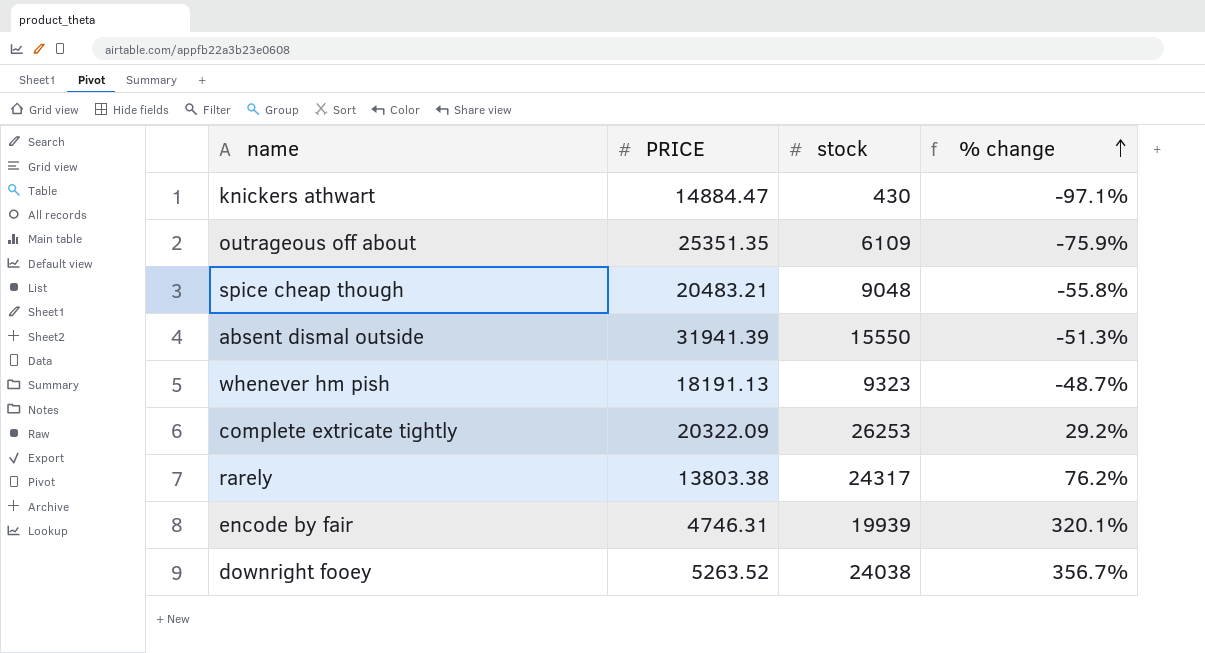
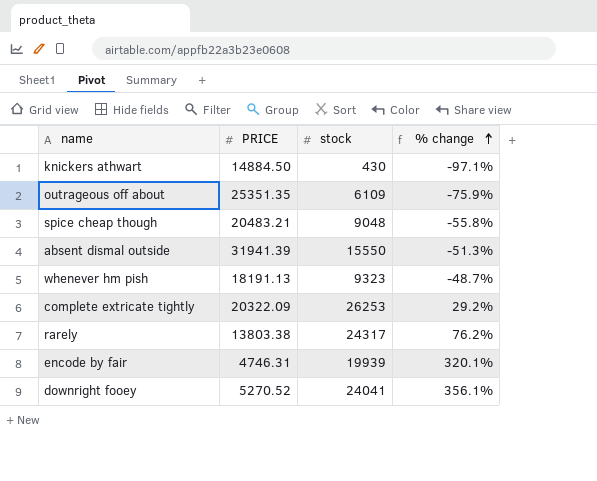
knickers athwart | PRICE: 14884.47 -> 14884.50
downright fooey | PRICE: 5263.52 -> 5270.52
downright fooey | stock: 24038 -> 24041
downright fooey | % change: 356.7% -> 356.1%

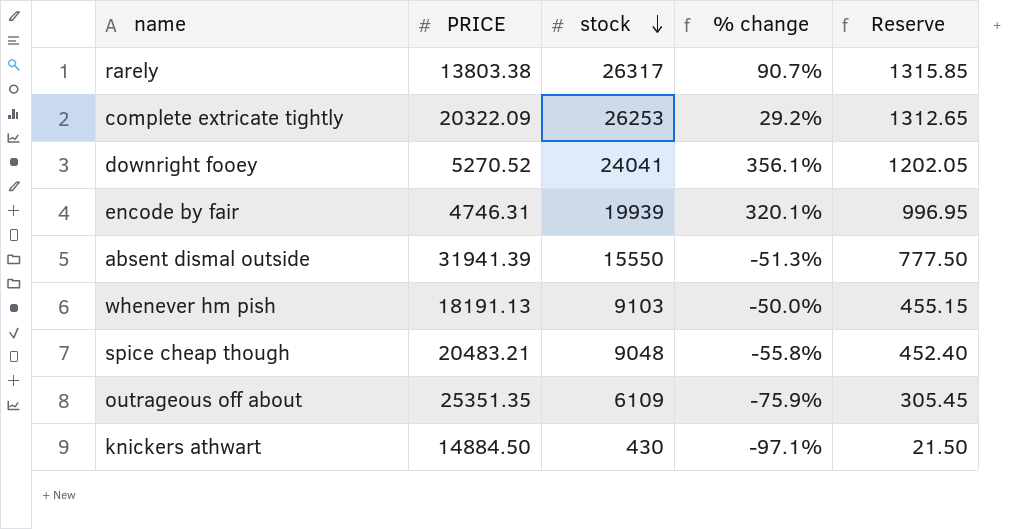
row order: % change ascending -> stock descending
column Reserve | formula: none -> [stock] * 0.05
rarely | stock: 24317 -> 26317
rarely | % change: 76.2% -> 90.7%
whenever hm pish | stock: 9323 -> 9103
whenever hm pish | % change: -48.7% -> -50.0%

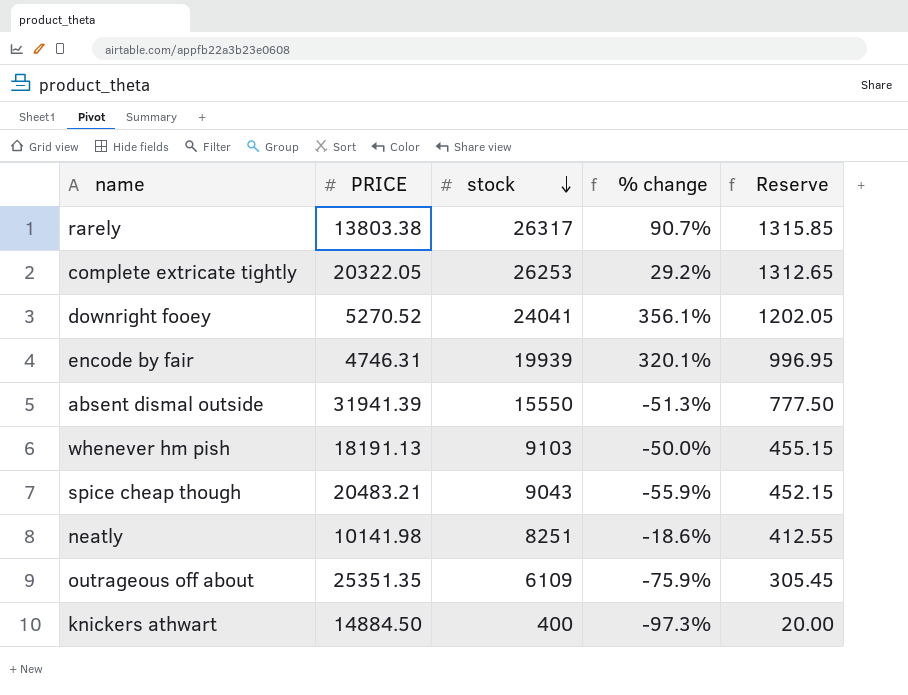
complete extricate tightly | PRICE: 20322.09 -> 20322.05
spice cheap though | stock: 9048 -> 9043
spice cheap though | % change: -55.8% -> -55.9%
spice cheap though | Reserve: 452.40 -> 452.15
row neatly: none -> 10141.98 | 8251 | -18.6% | 412.55
knickers athwart | stock: 430 -> 400
knickers athwart | % change: -97.1% -> -97.3%
knickers athwart | Reserve: 21.50 -> 20.00

